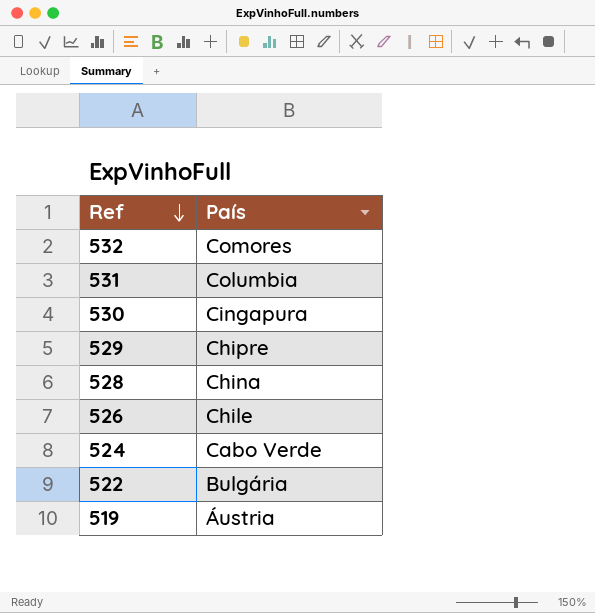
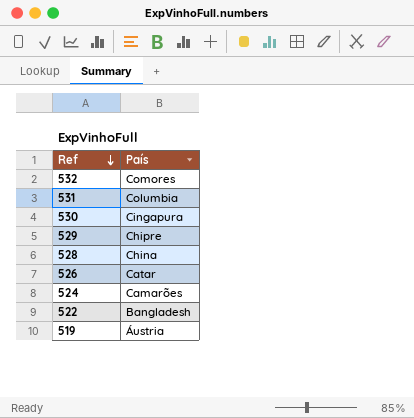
526 | País: Chile -> Catar
524 | País: Cabo Verde -> Camarões
522 | País: Bulgária -> Bangladesh

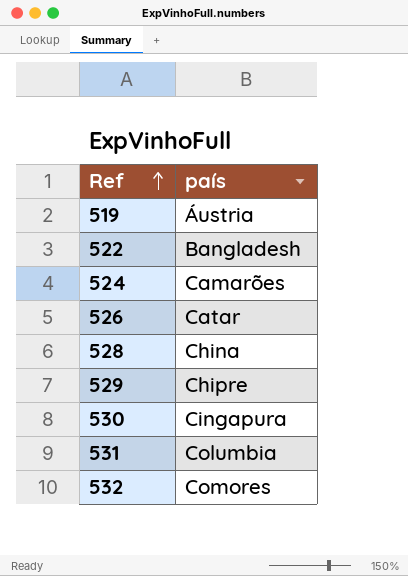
row order: Ref descending -> Ref ascending
column name: País -> país

